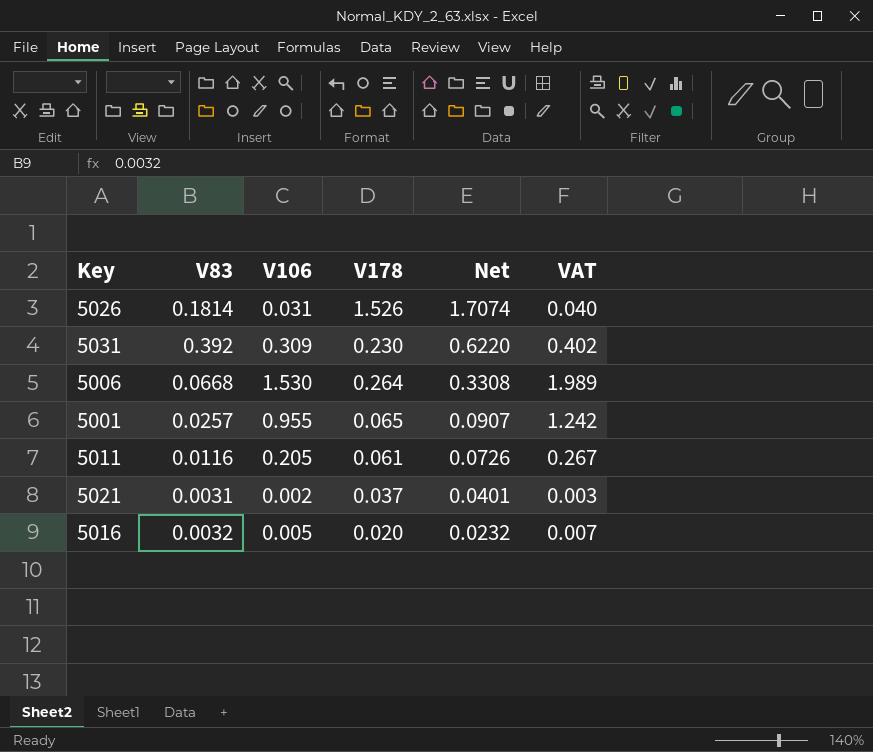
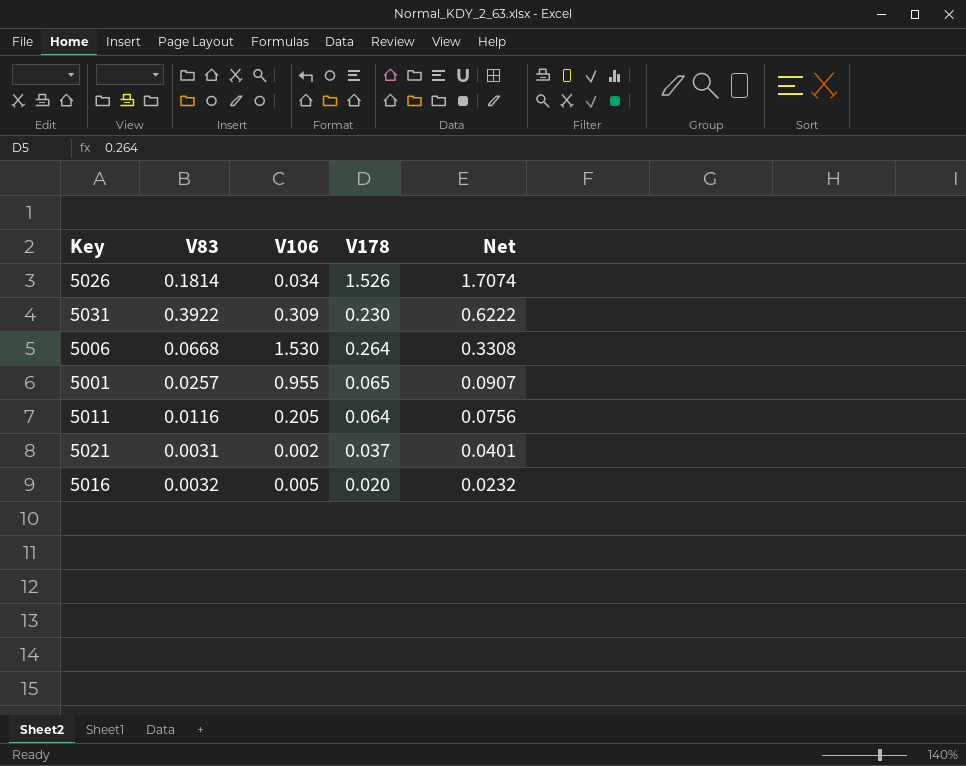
column VAT | formula: [V106] * 1.3 -> none
5026 | V106: 0.031 -> 0.034
5031 | V83: 0.392 -> 0.3922
5031 | Net: 0.6220 -> 0.6222
5011 | V178: 0.061 -> 0.064
5011 | Net: 0.0726 -> 0.0756

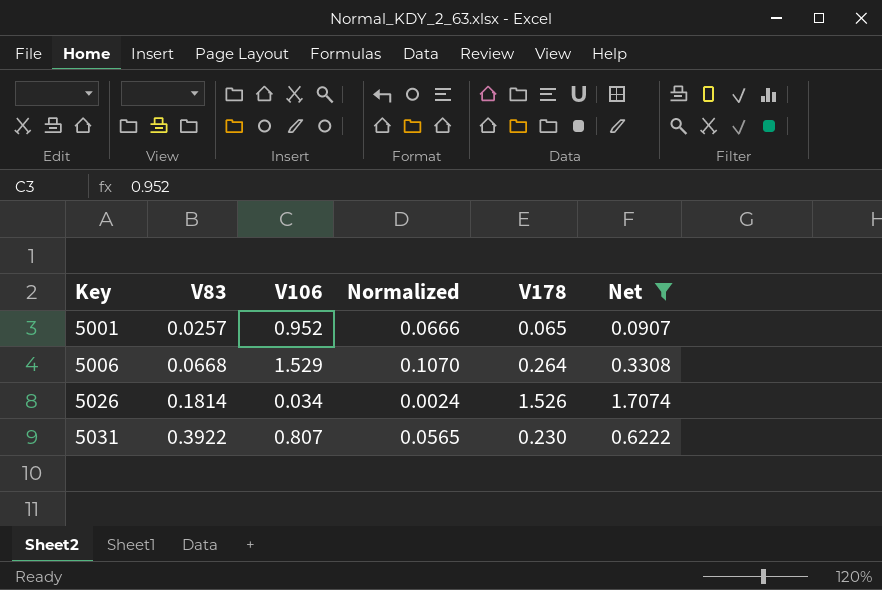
filter: none -> Net >= 0.0907
row order: Net descending -> Key ascending
column Normalized | formula: none -> [V106] * 0.07
5001 | V106: 0.955 -> 0.952
5006 | V106: 1.530 -> 1.529
5031 | V106: 0.309 -> 0.807

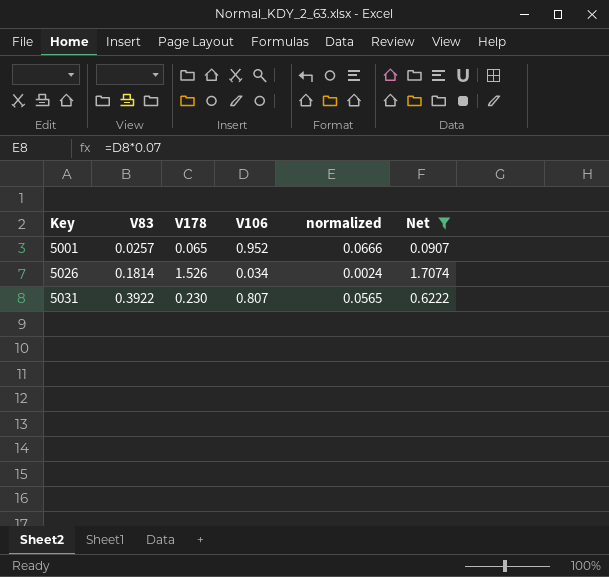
column V178 | position: 5 -> 3
column name: Normalized -> normalized
row 5006: 0.0668 | 1.529 | 0.1070 | 0.264 | 0.3308 -> none

